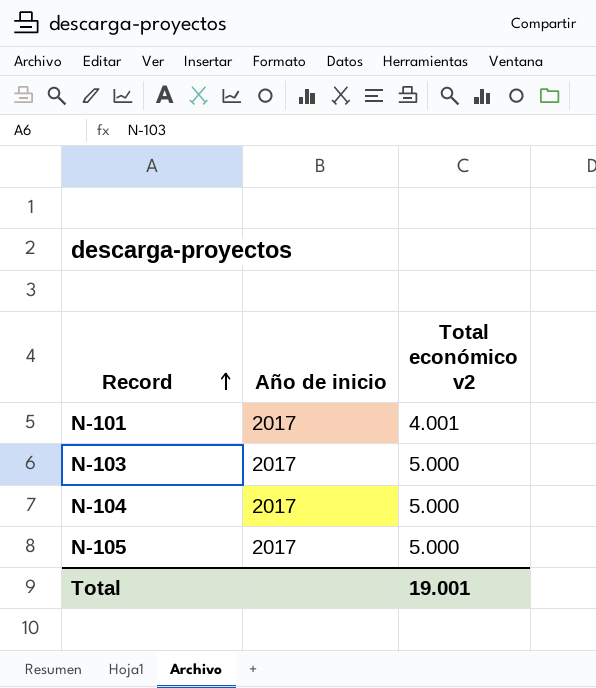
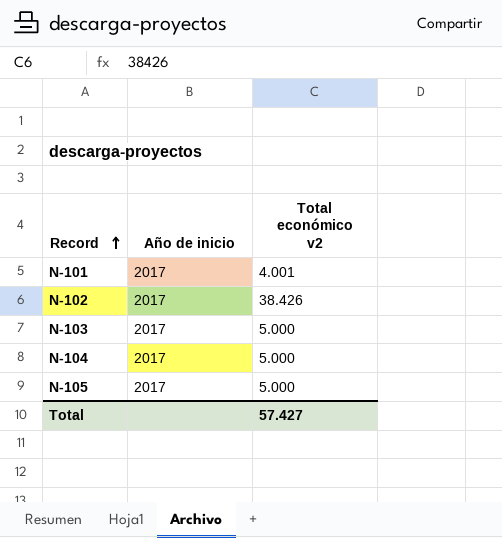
row N-102: none -> 2017 | 38.426
Total | Total económico v2: 19.001 -> 57.427

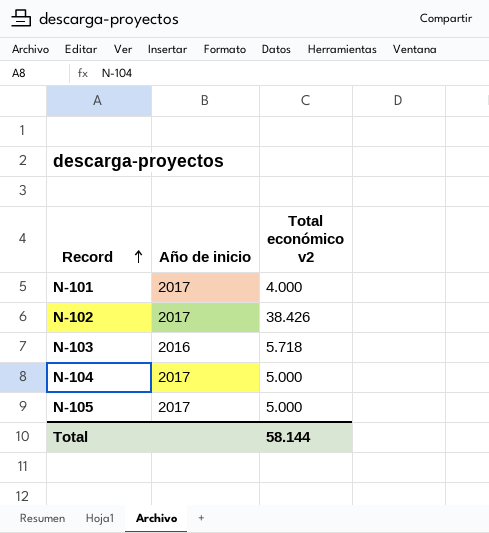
N-101 | Total económico v2: 4.001 -> 4.000
N-103 | Año de inicio: 2017 -> 2016
N-103 | Total económico v2: 5.000 -> 5.718
Total | Total económico v2: 57.427 -> 58.144

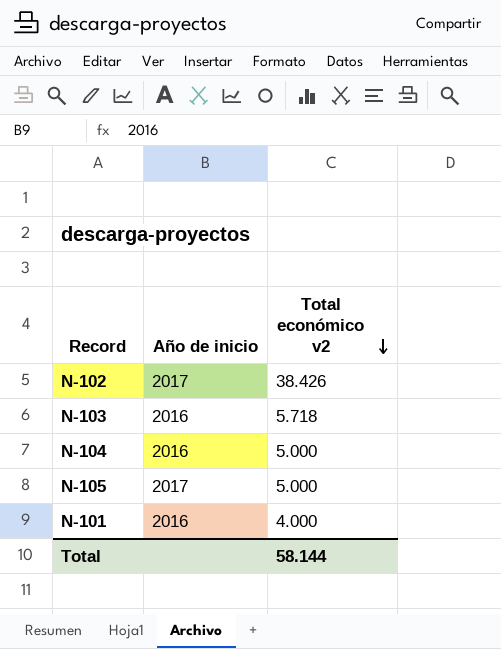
row order: Record ascending -> Total económico v2 descending
N-104 | Año de inicio: 2017 -> 2016
N-101 | Año de inicio: 2017 -> 2016

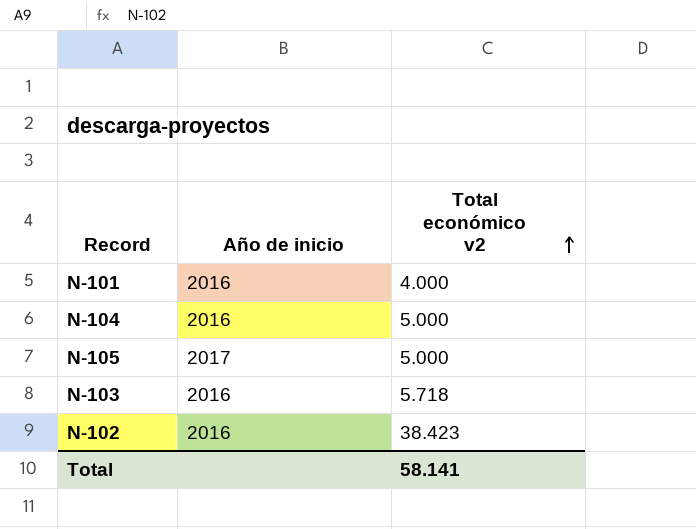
row order: Total económico v2 descending -> Total económico v2 ascending
N-102 | Año de inicio: 2017 -> 2016
N-102 | Total económico v2: 38.426 -> 38.423
Total | Total económico v2: 58.144 -> 58.141

